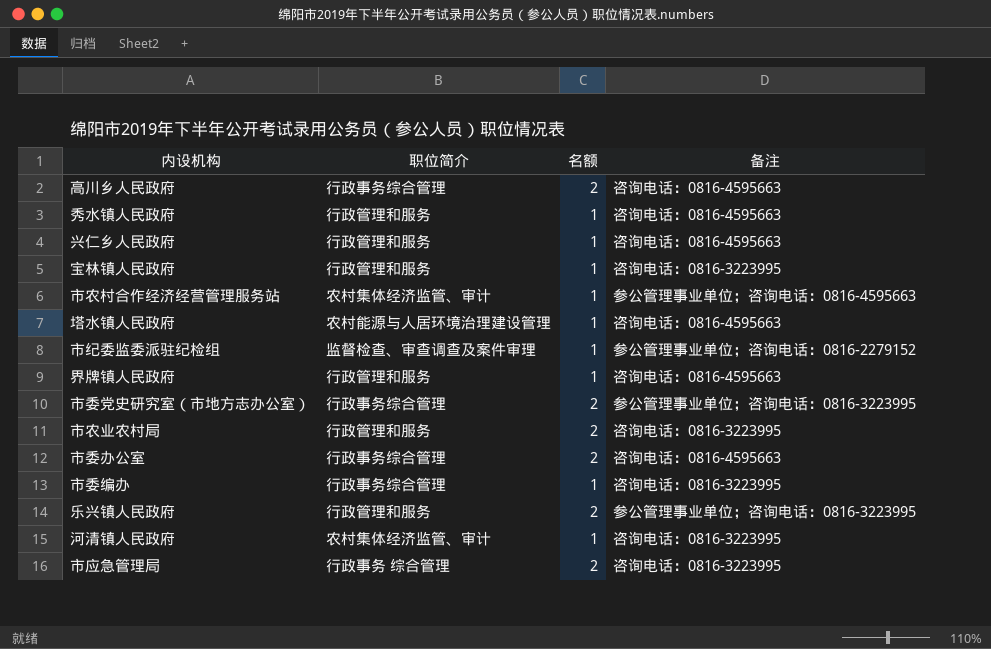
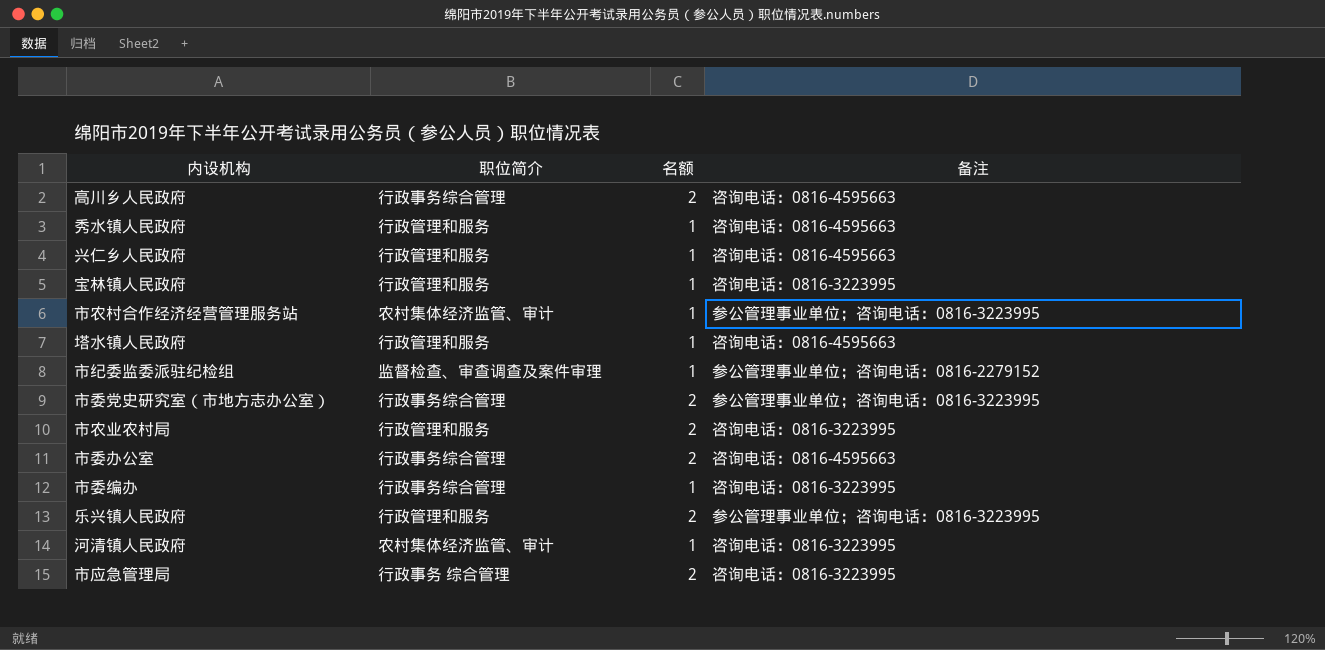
row 界牌镇人民政府: 行政管理和服务 | 1 | 咨询电话：0816-4595663 -> none
市农村合作经济经营管理服务站 | 备注: 参公管理事业单位；咨询电话：0816-4595663 -> 参公管理事业单位；咨询电话：0816-3223995
塔水镇人民政府 | 职位简介: 农村能源与人居环境治理建设管理 -> 行政管理和服务

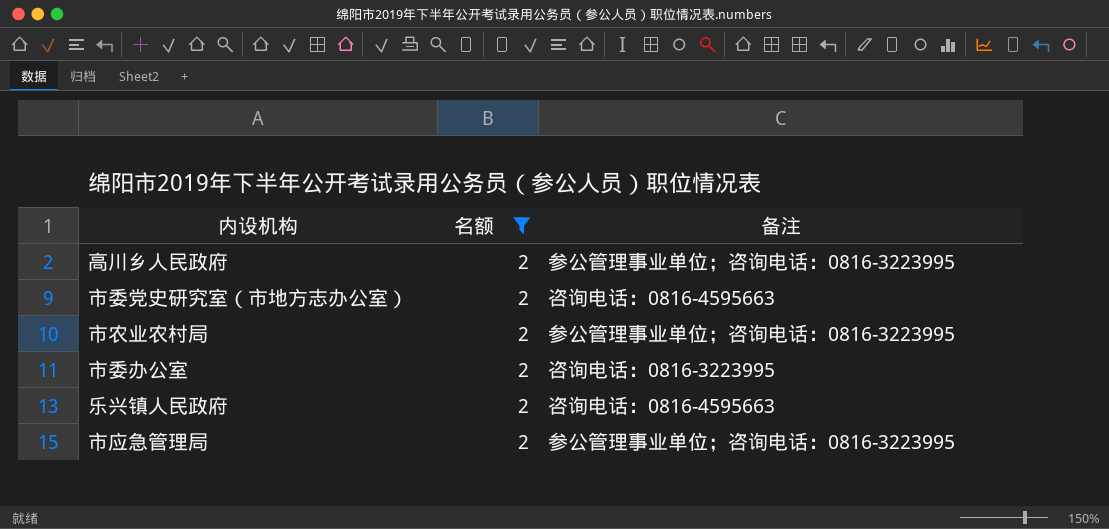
filter: none -> 名额 = 2
column 职位简介 | position: 2 -> none
高川乡人民政府 | 备注: 咨询电话：0816-4595663 -> 参公管理事业单位；咨询电话：0816-3223995
市委党史研究室（市地方志办公室） | 备注: 参公管理事业单位；咨询电话：0816-3223995 -> 咨询电话：0816-4595663
市农业农村局 | 备注: 咨询电话：0816-3223995 -> 参公管理事业单位；咨询电话：0816-3223995
市委办公室 | 备注: 咨询电话：0816-4595663 -> 咨询电话：0816-3223995
乐兴镇人民政府 | 备注: 参公管理事业单位；咨询电话：0816-3223995 -> 咨询电话：0816-4595663
市应急管理局 | 备注: 咨询电话：0816-3223995 -> 参公管理事业单位；咨询电话：0816-3223995

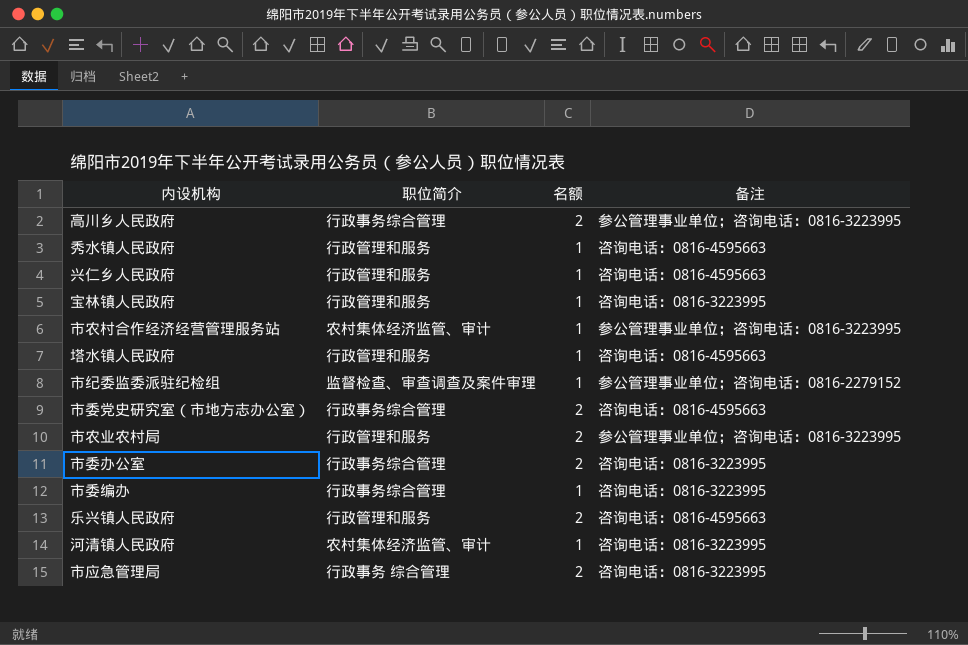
filter: 名额 = 2 -> none
column 职位简介 | position: none -> 2
市应急管理局 | 备注: 参公管理事业单位；咨询电话：0816-3223995 -> 咨询电话：0816-3223995

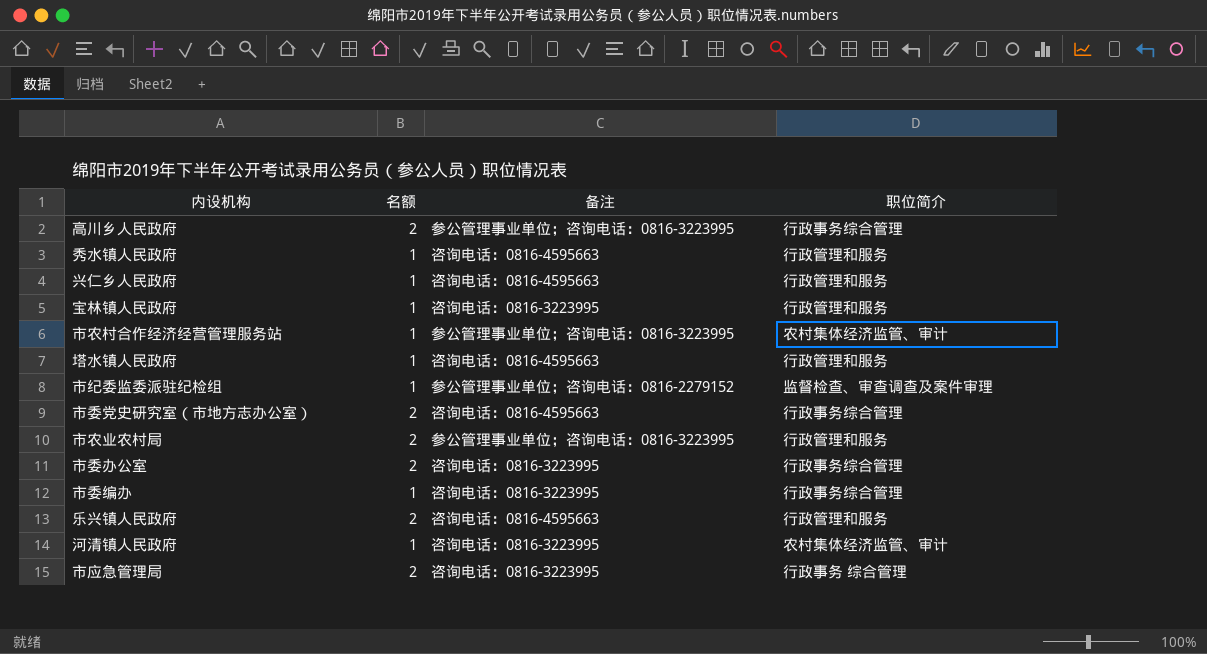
column 职位简介 | position: 2 -> 4

